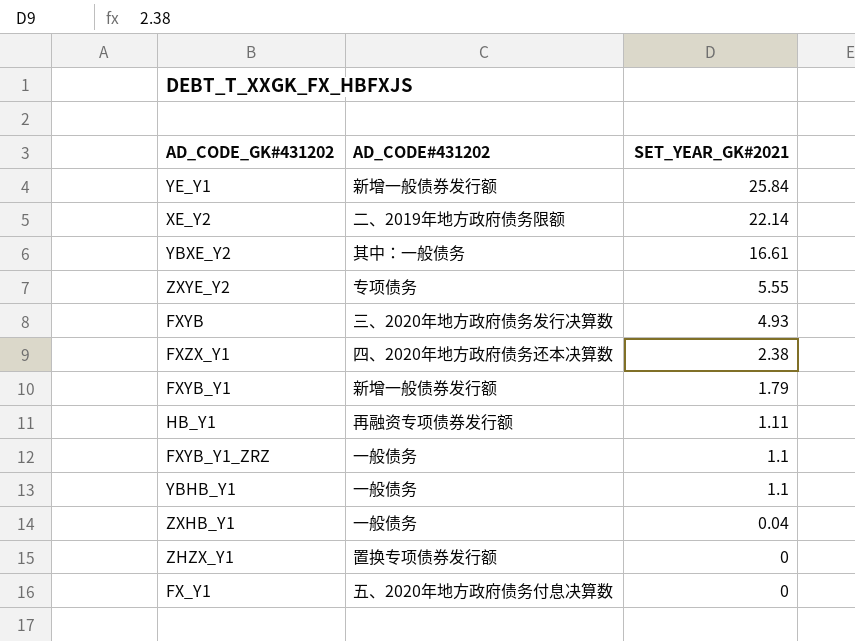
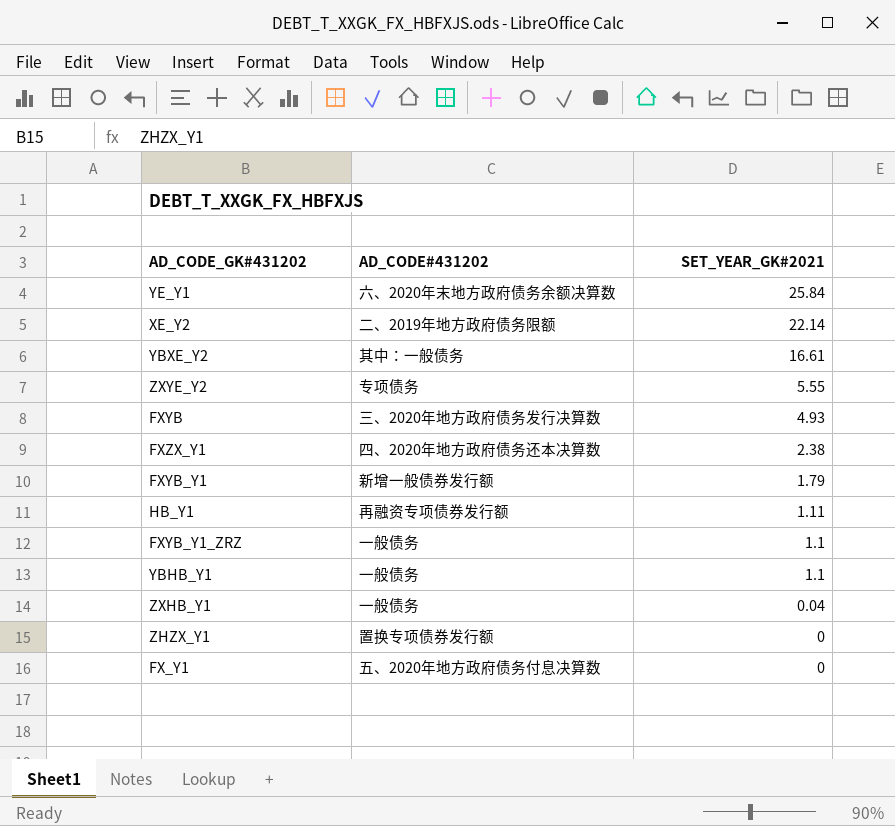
YE_Y1 | AD_CODE#431202: 新增一般债券发行额 -> 六、2020年末地方政府债务余额决算数

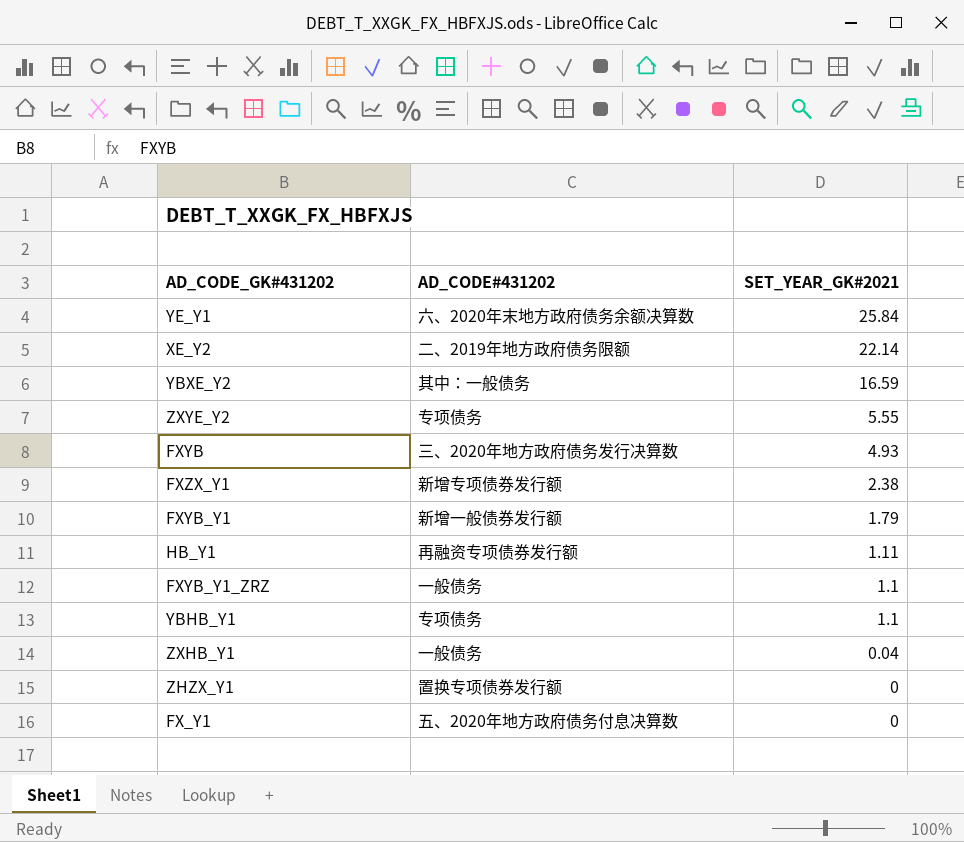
YBXE_Y2 | SET_YEAR_GK#2021: 16.61 -> 16.59
FXZX_Y1 | AD_CODE#431202: 四、2020年地方政府债务还本决算数 -> 新增专项债券发行额
YBHB_Y1 | AD_CODE#431202: 一般债务 -> 专项债务

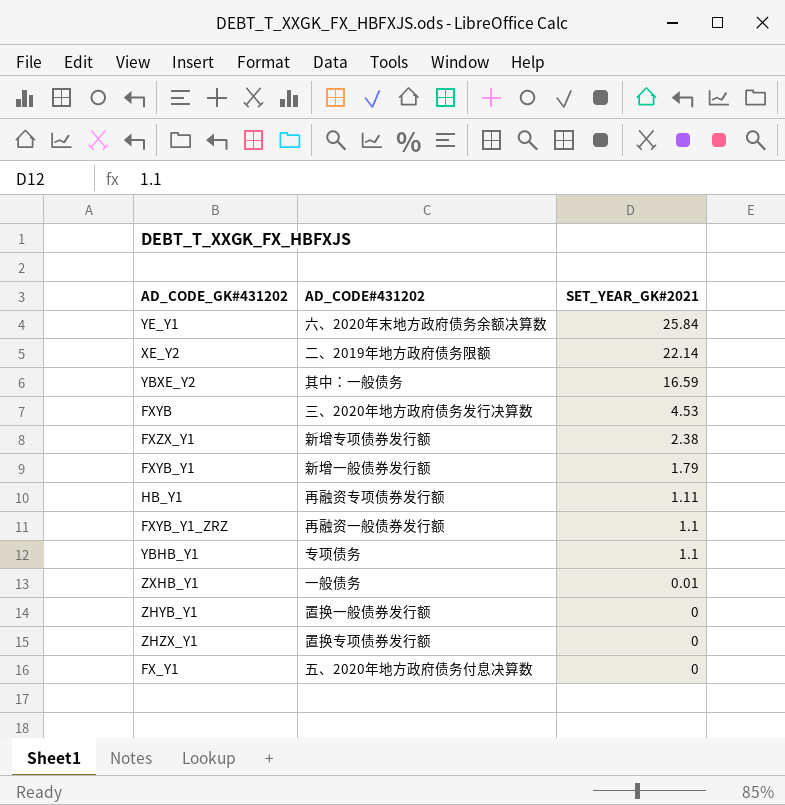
row ZXYE_Y2: 专项债务 | 5.55 -> none
FXYB | SET_YEAR_GK#2021: 4.93 -> 4.53
FXYB_Y1_ZRZ | AD_CODE#431202: 一般债务 -> 再融资一般债券发行额
ZXHB_Y1 | SET_YEAR_GK#2021: 0.04 -> 0.01
row ZHYB_Y1: none -> 置换一般债券发行额 | 0

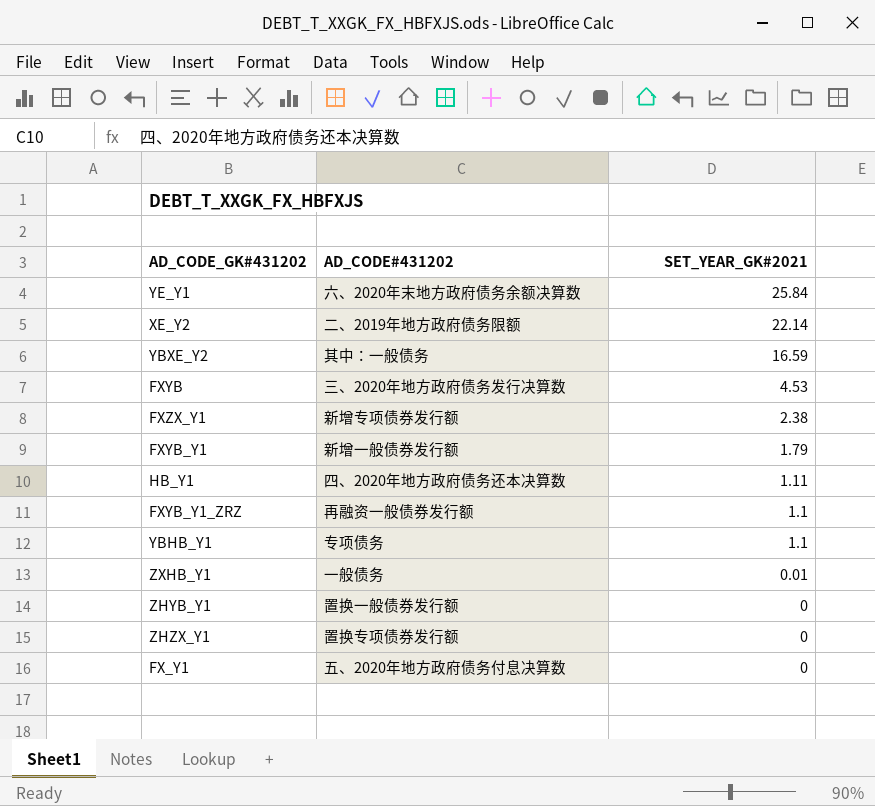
HB_Y1 | AD_CODE#431202: 再融资专项债券发行额 -> 四、2020年地方政府债务还本决算数

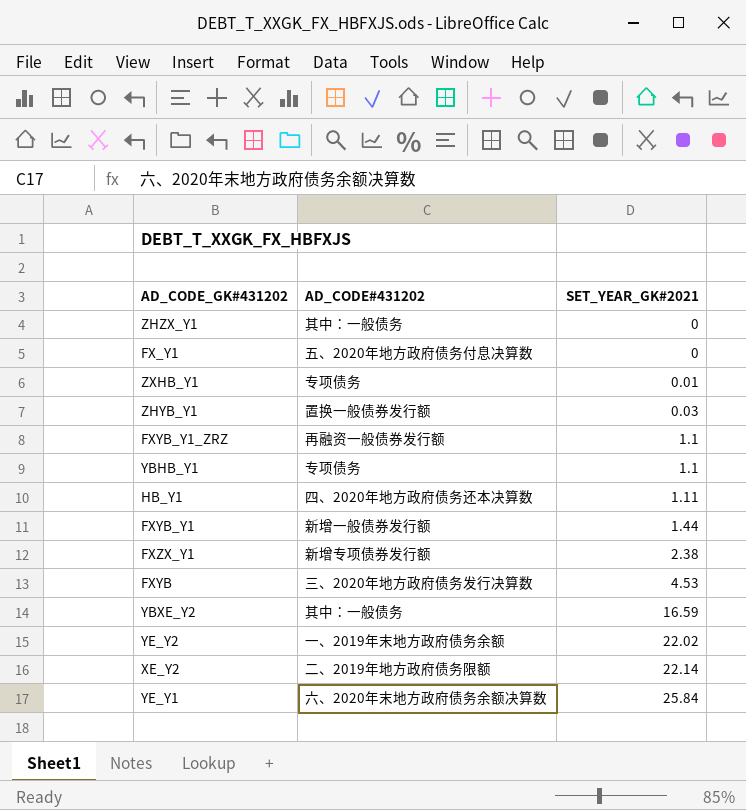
row order: SET_YEAR_GK#2021 descending -> SET_YEAR_GK#2021 ascending
ZHZX_Y1 | AD_CODE#431202: 置换专项债券发行额 -> 其中：一般债务
ZXHB_Y1 | AD_CODE#431202: 一般债务 -> 专项债务
ZHYB_Y1 | SET_YEAR_GK#2021: 0 -> 0.03
FXYB_Y1 | SET_YEAR_GK#2021: 1.79 -> 1.44
row YE_Y2: none -> 一、2019年末地方政府债务余额 | 22.02

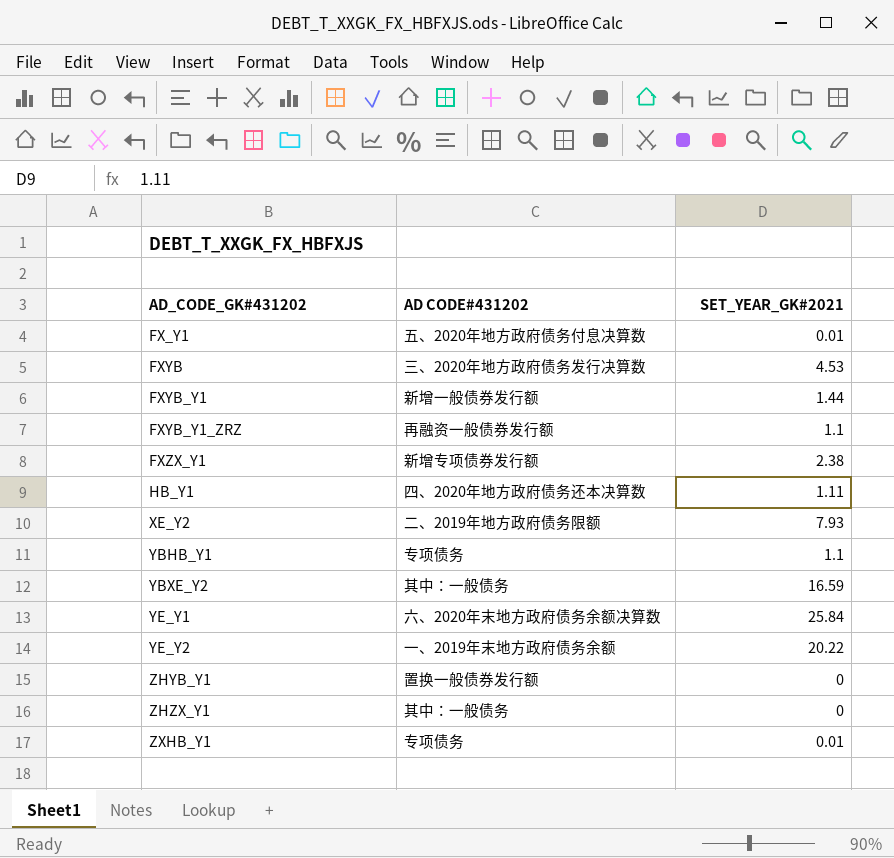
row order: SET_YEAR_GK#2021 ascending -> AD_CODE_GK#431202 ascending
column name: AD_CODE#431202 -> AD CODE#431202
FX_Y1 | SET_YEAR_GK#2021: 0 -> 0.01
XE_Y2 | SET_YEAR_GK#2021: 22.14 -> 7.93
YE_Y2 | SET_YEAR_GK#2021: 22.02 -> 20.22
ZHYB_Y1 | SET_YEAR_GK#2021: 0.03 -> 0

